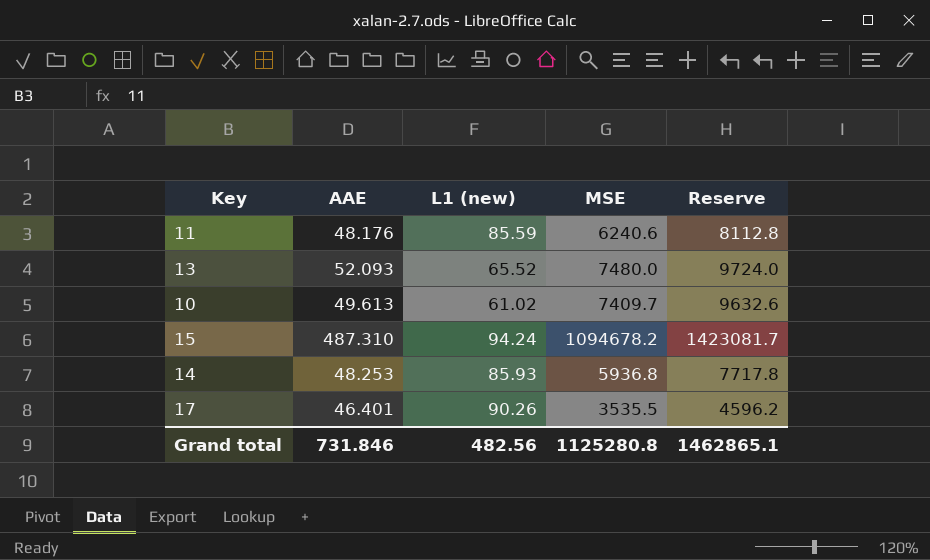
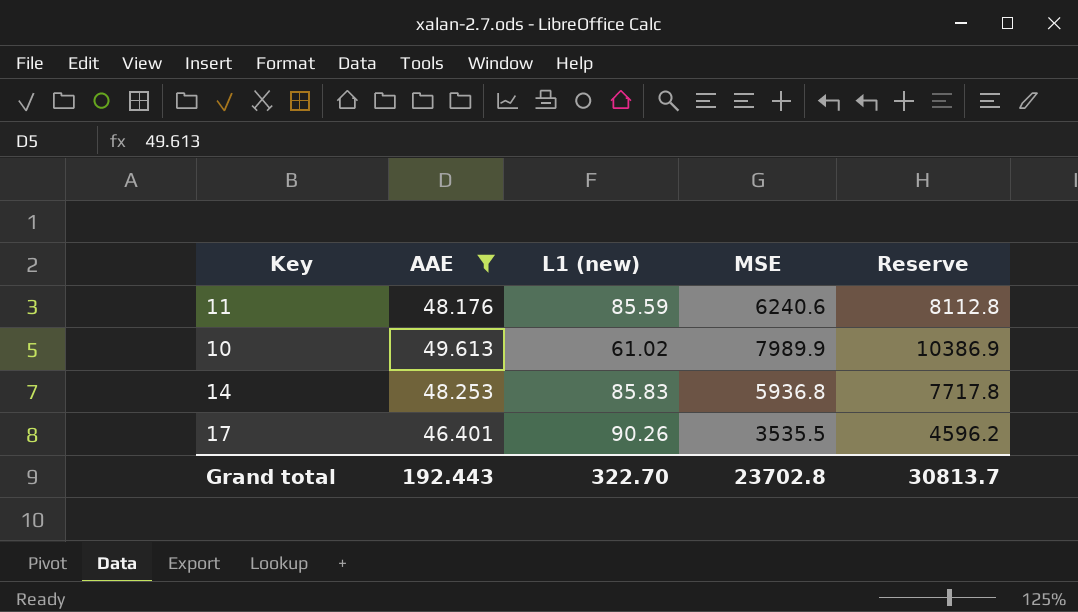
filter: none -> AAE <= 49.613
10 | MSE: 7409.7 -> 7989.9
10 | Reserve: 9632.6 -> 10386.9
14 | L1 (new): 85.93 -> 85.83
Grand total | AAE: 731.846 -> 192.443
Grand total | L1 (new): 482.56 -> 322.70
Grand total | MSE: 1125280.8 -> 23702.8
Grand total | Reserve: 1462865.1 -> 30813.7

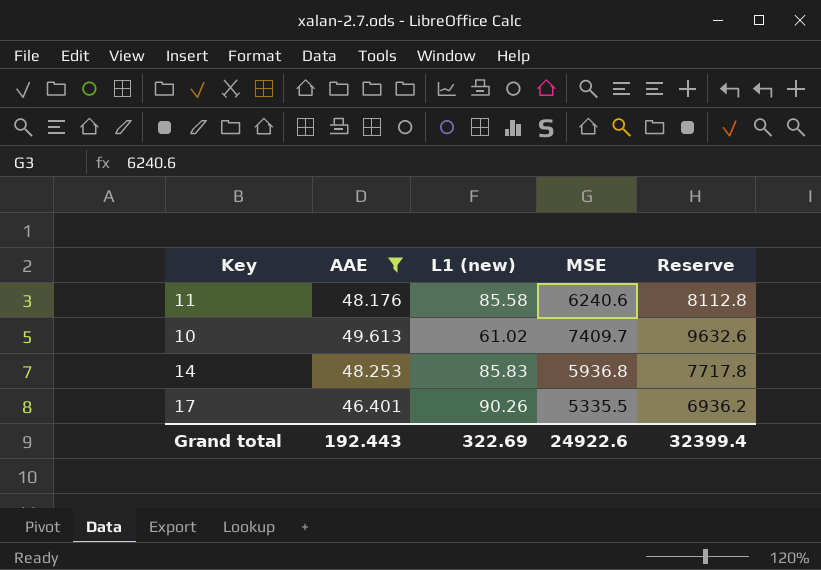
11 | L1 (new): 85.59 -> 85.58
10 | MSE: 7989.9 -> 7409.7
10 | Reserve: 10386.9 -> 9632.6
17 | MSE: 3535.5 -> 5335.5
17 | Reserve: 4596.2 -> 6936.2
Grand total | L1 (new): 322.70 -> 322.69
Grand total | MSE: 23702.8 -> 24922.6
Grand total | Reserve: 30813.7 -> 32399.4

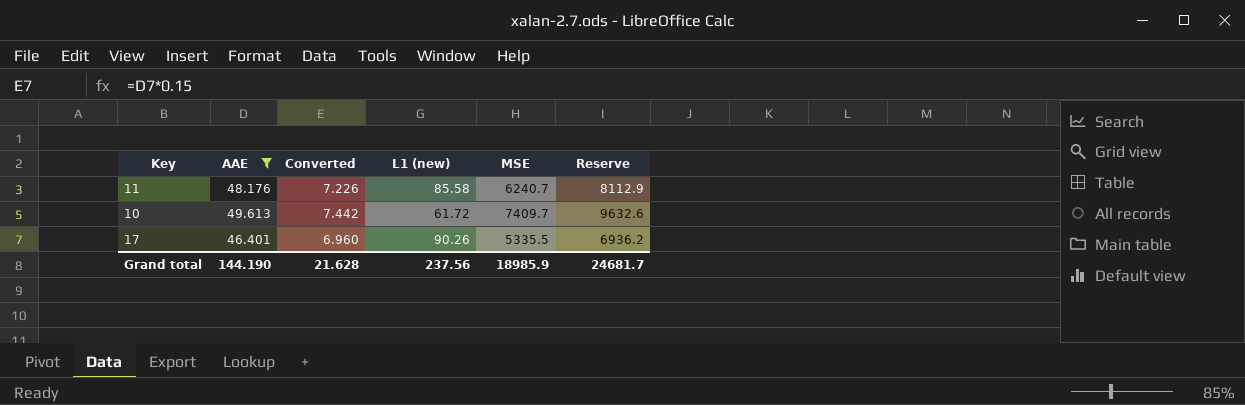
column Converted | formula: none -> [AAE] * 0.15
row 14: 48.253 | 85.83 | 5936.8 | 7717.8 -> none
11 | MSE: 6240.6 -> 6240.7
11 | Reserve: 8112.8 -> 8112.9
10 | L1 (new): 61.02 -> 61.72
Grand total | AAE: 192.443 -> 144.190
Grand total | L1 (new): 322.69 -> 237.56
Grand total | MSE: 24922.6 -> 18985.9
Grand total | Reserve: 32399.4 -> 24681.7

